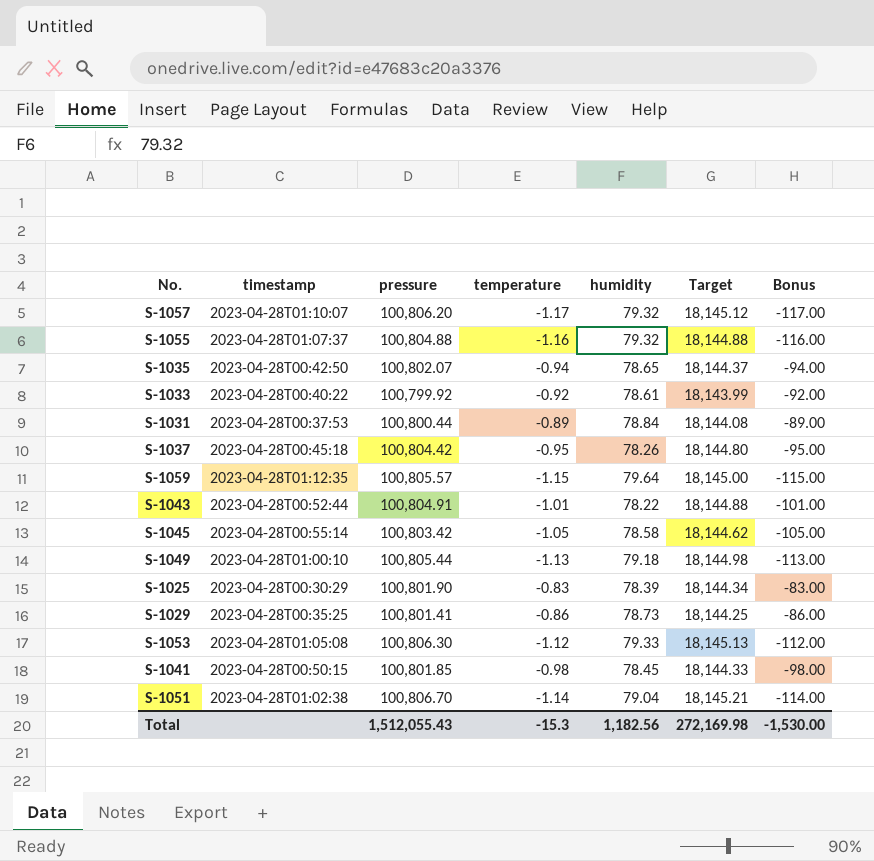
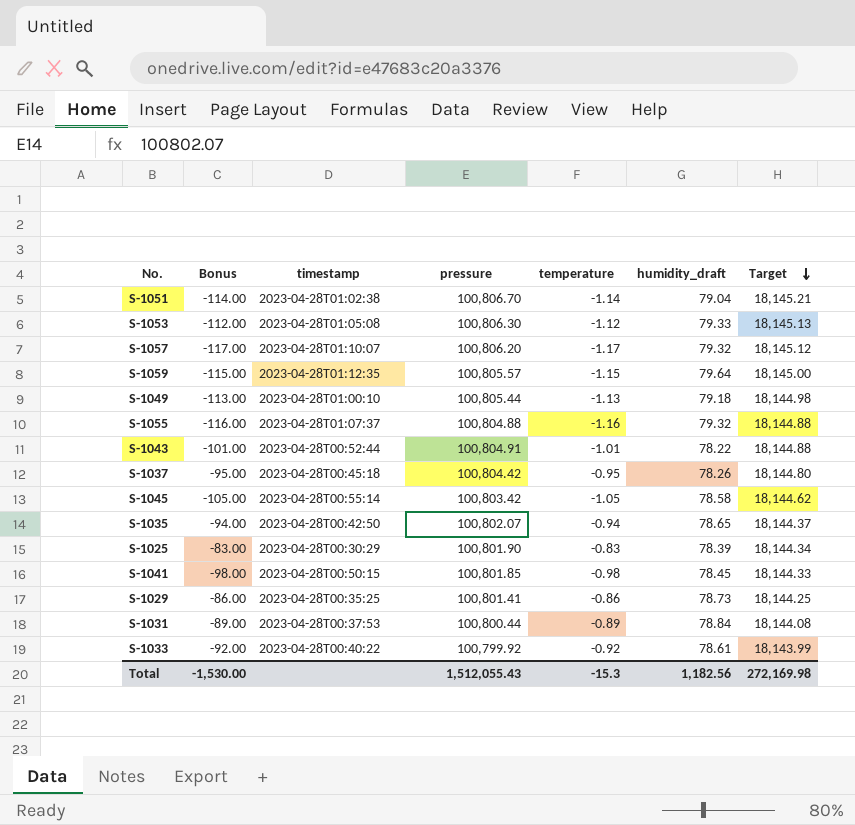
row order: none -> Target descending
column Bonus | position: 7 -> 2
column name: humidity -> humidity_draft

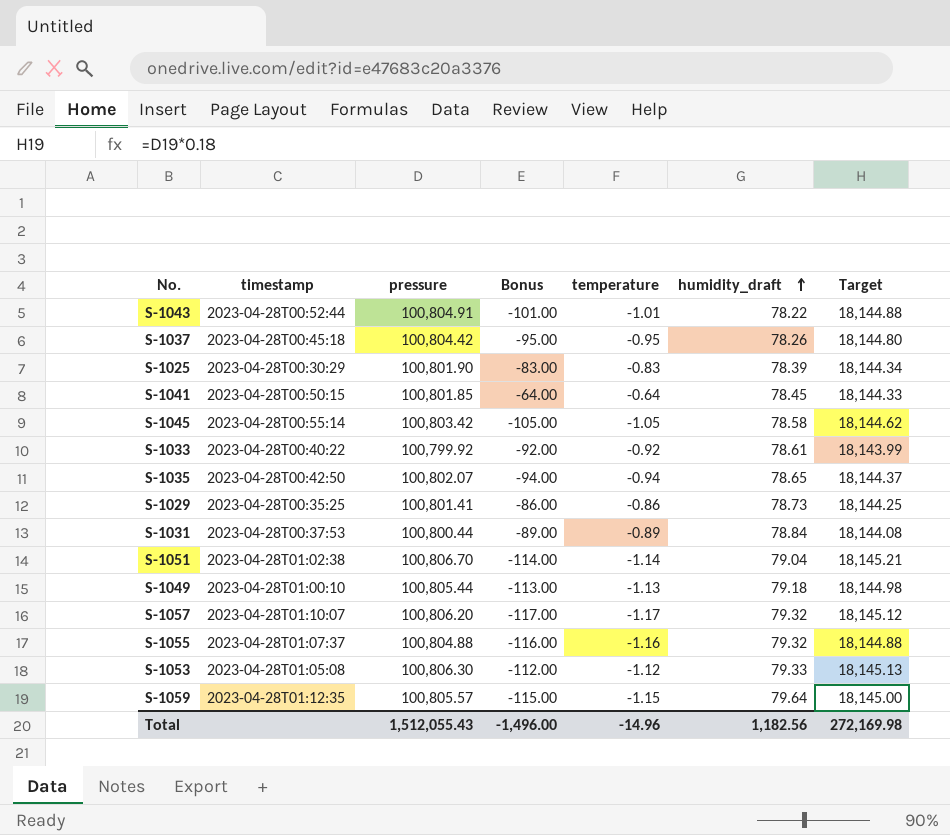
row order: Target descending -> humidity_draft ascending
column Bonus | position: 2 -> 4
S-1041 | Bonus: -98.00 -> -64.00
S-1041 | temperature: -0.98 -> -0.64
Total | Bonus: -1,530.00 -> -1,496.00
Total | temperature: -15.3 -> -14.96

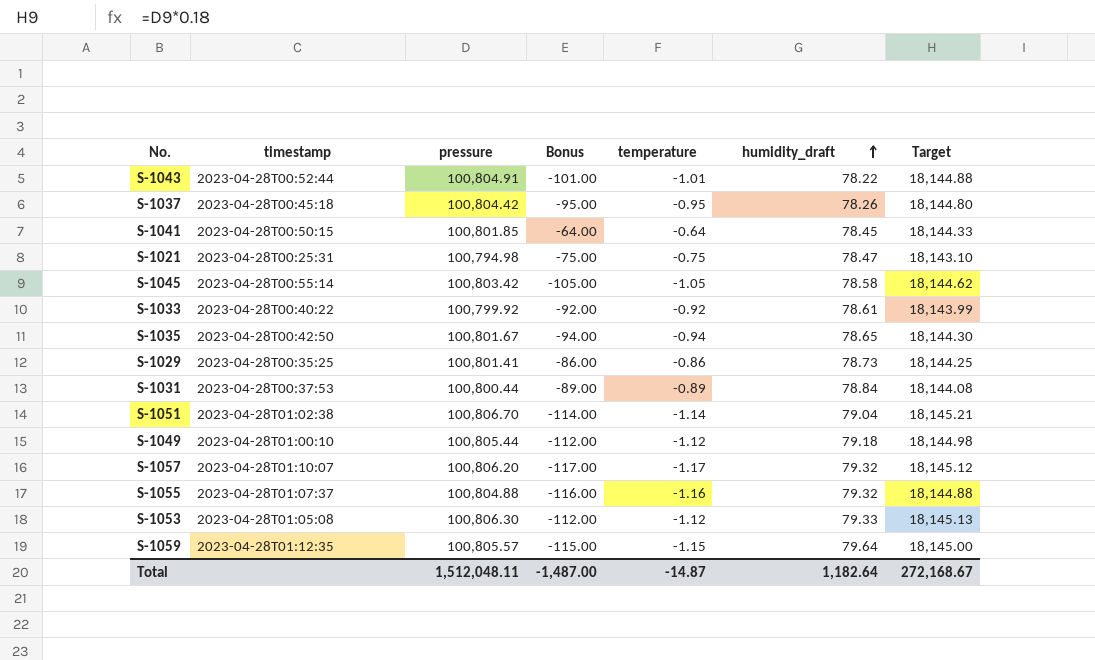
row S-1025: 2023-04-28T00:30:29 | 100,801.90 | -83.00 | -0.83 | 78.39 | 18,144.34 -> none
row S-1021: none -> 2023-04-28T00:25:31 | 100,794.98 | -75.00 | -0.75 | 78.47 | 18,143.10
S-1035 | pressure: 100,802.07 -> 100,801.67
S-1035 | Target: 18,144.37 -> 18,144.30
S-1049 | Bonus: -113.00 -> -112.00
S-1049 | temperature: -1.13 -> -1.12
Total | pressure: 1,512,055.43 -> 1,512,048.11
Total | Bonus: -1,496.00 -> -1,487.00
Total | temperature: -14.96 -> -14.87
Total | humidity_draft: 1,182.56 -> 1,182.64
Total | Target: 272,169.98 -> 272,168.67

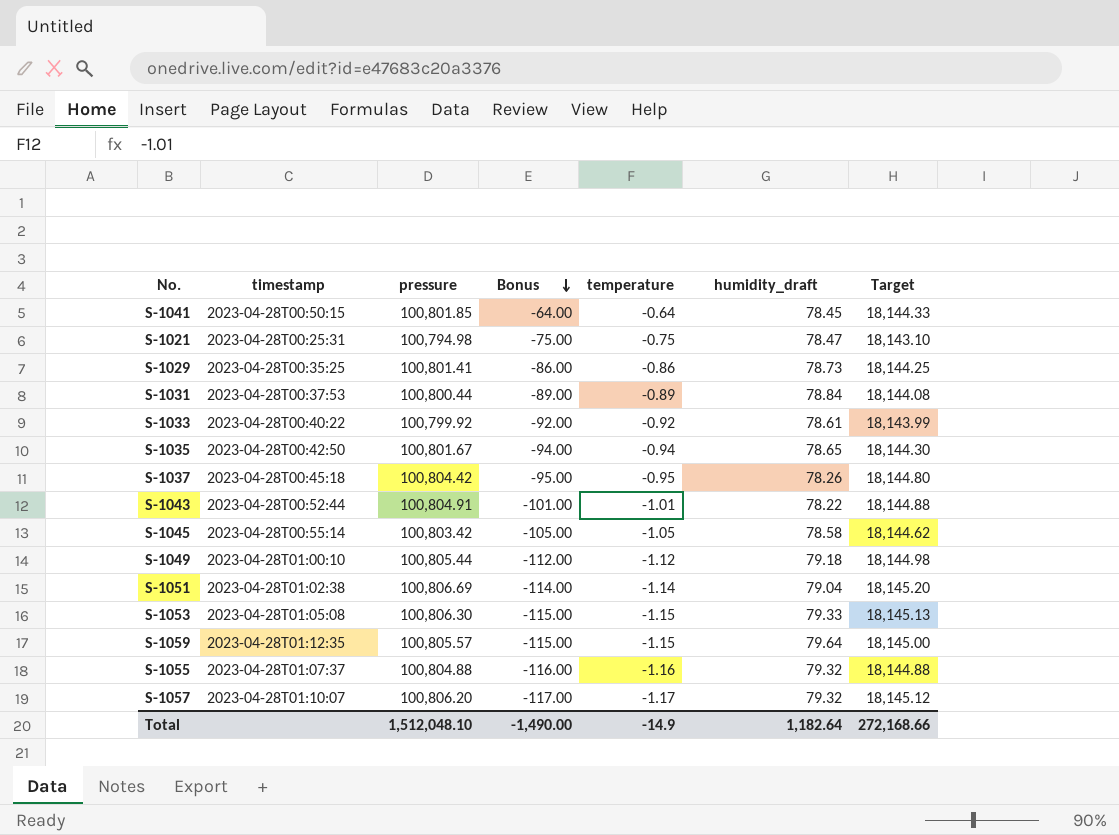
row order: humidity_draft ascending -> Bonus descending
S-1051 | pressure: 100,806.70 -> 100,806.69
S-1051 | Target: 18,145.21 -> 18,145.20
S-1053 | Bonus: -112.00 -> -115.00
S-1053 | temperature: -1.12 -> -1.15
Total | pressure: 1,512,048.11 -> 1,512,048.10
Total | Bonus: -1,487.00 -> -1,490.00
Total | temperature: -14.87 -> -14.9
Total | Target: 272,168.67 -> 272,168.66

